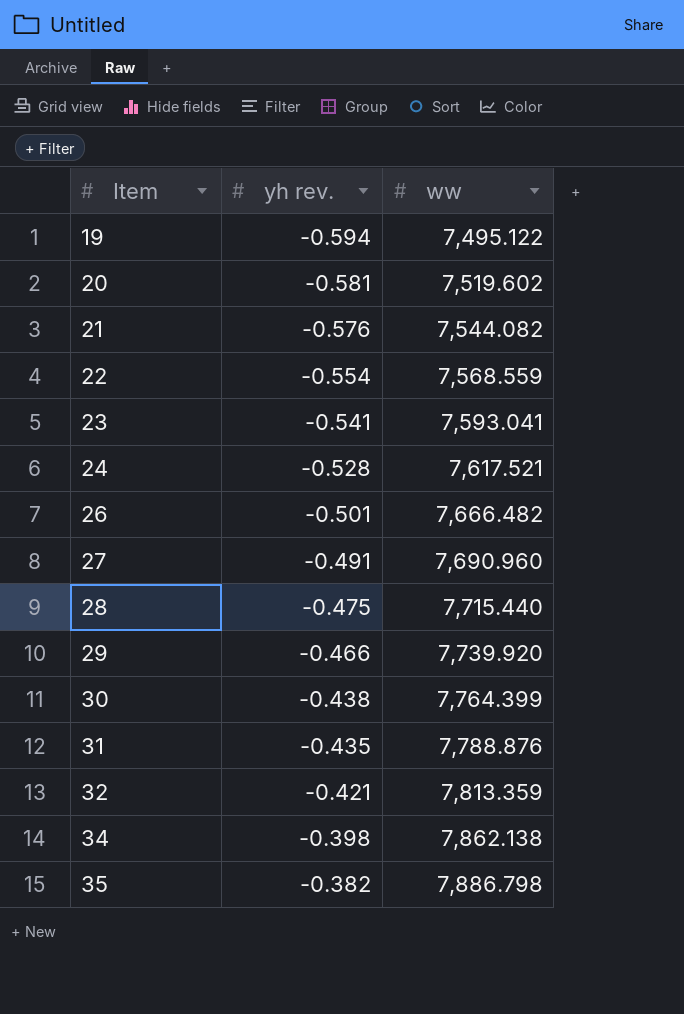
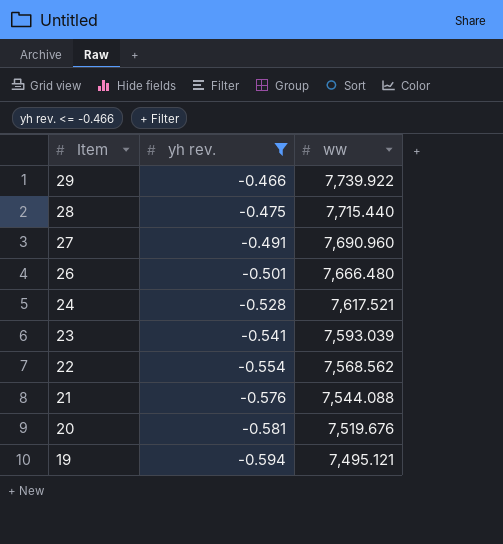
filter: none -> yh rev. <= -0.466
row order: Item ascending -> Item descending
29 | ww: 7,739.920 -> 7,739.922
26 | ww: 7,666.482 -> 7,666.480
23 | ww: 7,593.041 -> 7,593.039
22 | ww: 7,568.559 -> 7,568.562
21 | ww: 7,544.082 -> 7,544.088
20 | ww: 7,519.602 -> 7,519.676
19 | ww: 7,495.122 -> 7,495.121

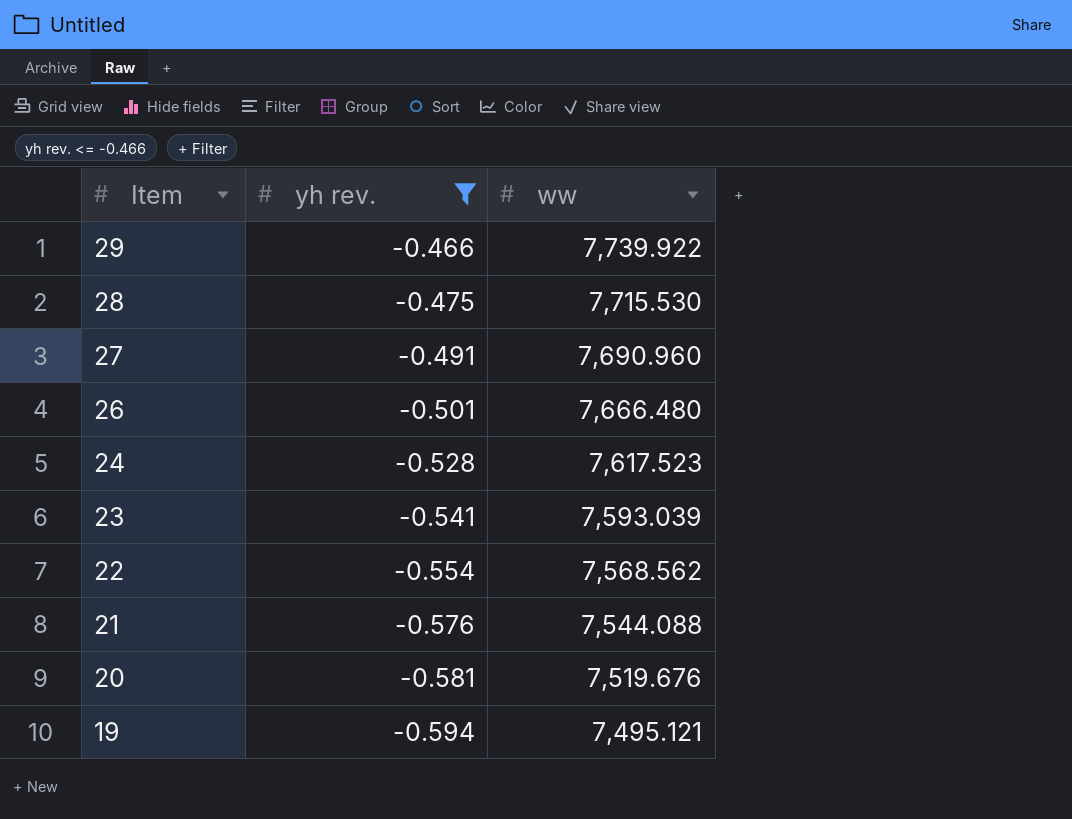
28 | ww: 7,715.440 -> 7,715.530
24 | ww: 7,617.521 -> 7,617.523

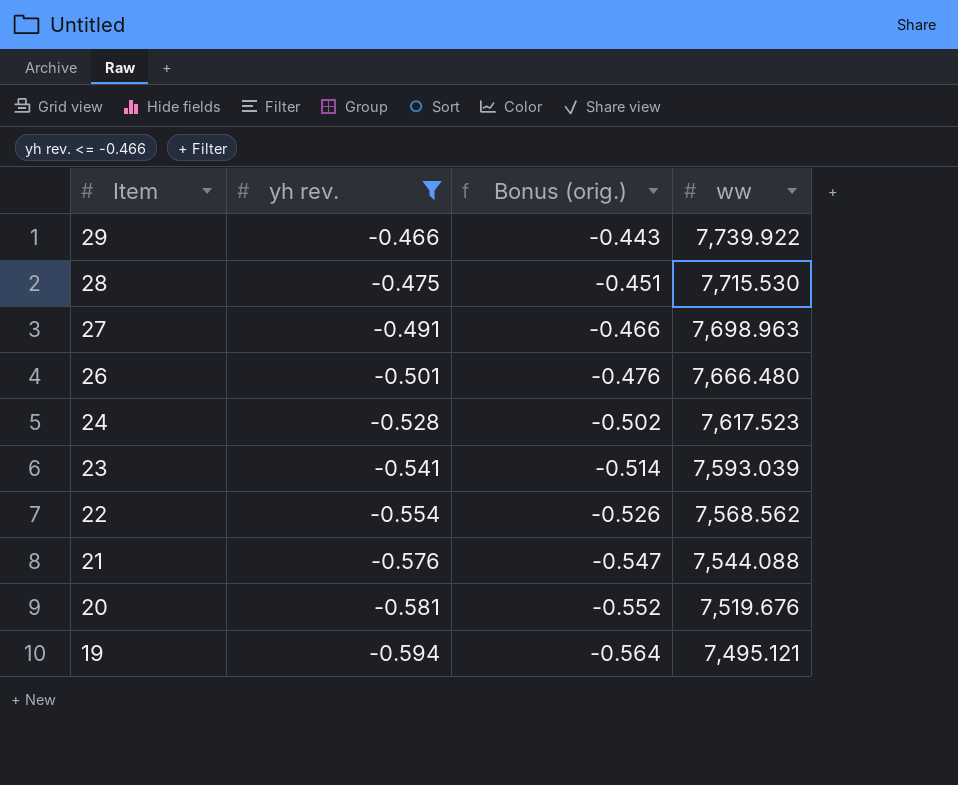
column Bonus (orig.) | formula: none -> [yh rev.] * 0.95
27 | ww: 7,690.960 -> 7,698.963

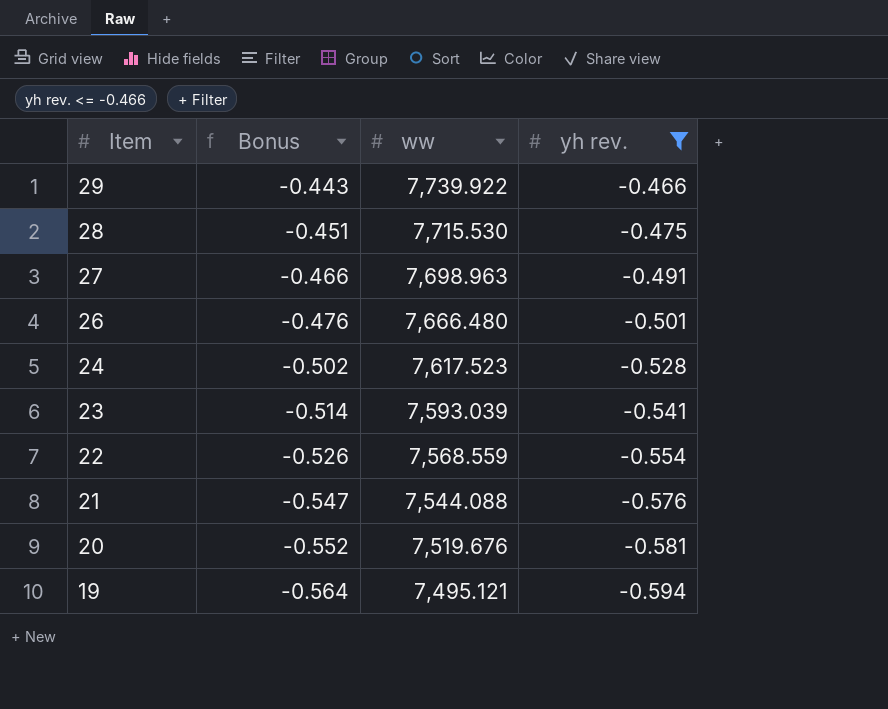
column name: Bonus (orig.) -> Bonus
column yh rev. | position: 2 -> 4
22 | ww: 7,568.562 -> 7,568.559

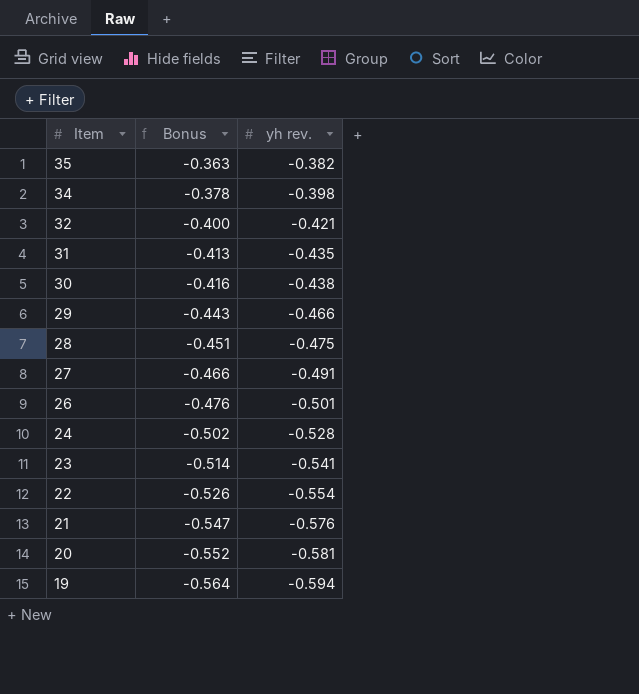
filter: yh rev. <= -0.466 -> none
column ww | position: 3 -> none

